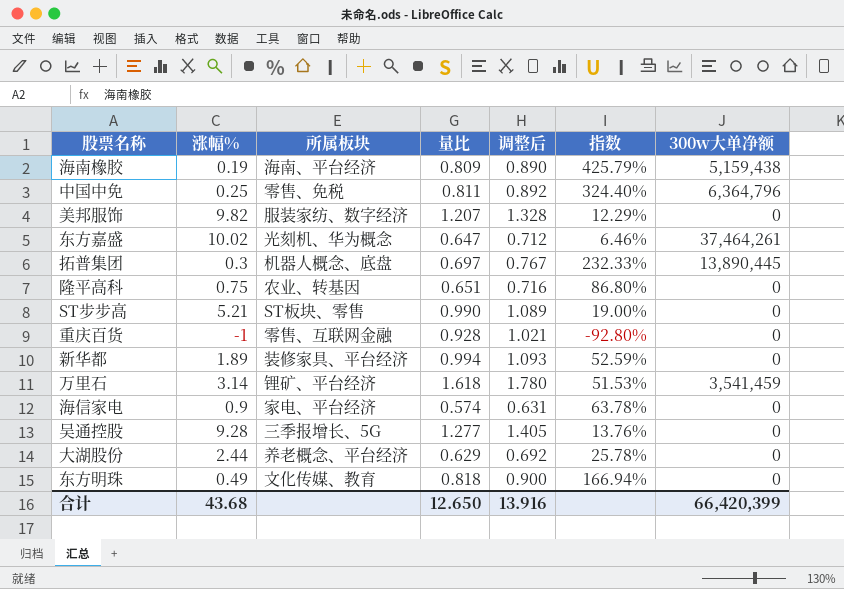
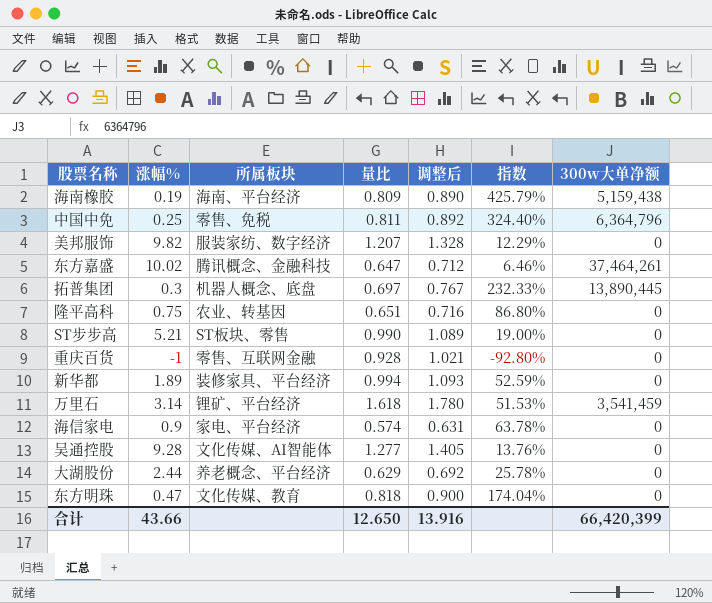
东方嘉盛 | 所属板块: 光刻机、华为概念 -> 腾讯概念、金融科技
吴通控股 | 所属板块: 三季报增长、5G -> 文化传媒、AI智能体
东方明珠 | 涨幅%: 0.49 -> 0.47
东方明珠 | 指数: 166.94% -> 174.04%
合计 | 涨幅%: 43.68 -> 43.66

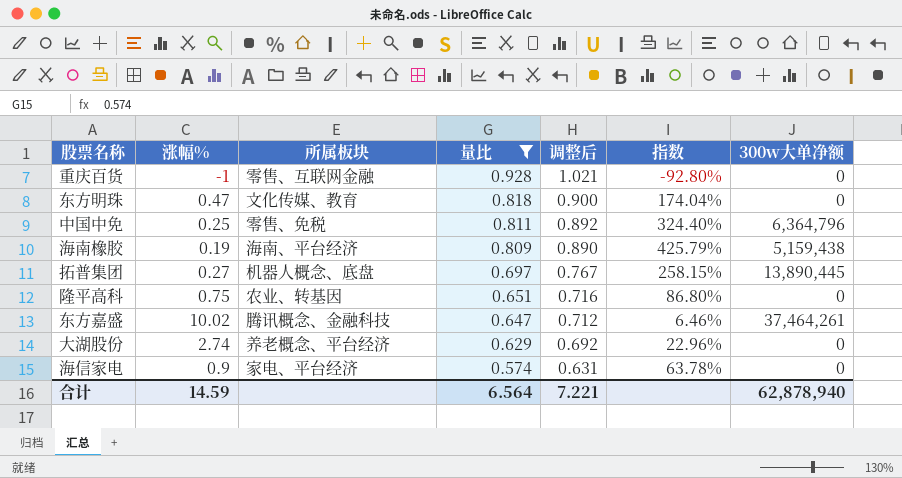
filter: none -> 量比 <= 0.928
row order: none -> 量比 descending
拓普集团 | 涨幅%: 0.3 -> 0.27
拓普集团 | 指数: 232.33% -> 258.15%
大湖股份 | 涨幅%: 2.44 -> 2.74
大湖股份 | 指数: 25.78% -> 22.96%
合计 | 涨幅%: 43.66 -> 14.59
合计 | 量比: 12.650 -> 6.564
合计 | 调整后: 13.916 -> 7.221
合计 | 300w大单净额: 66,420,399 -> 62,878,940

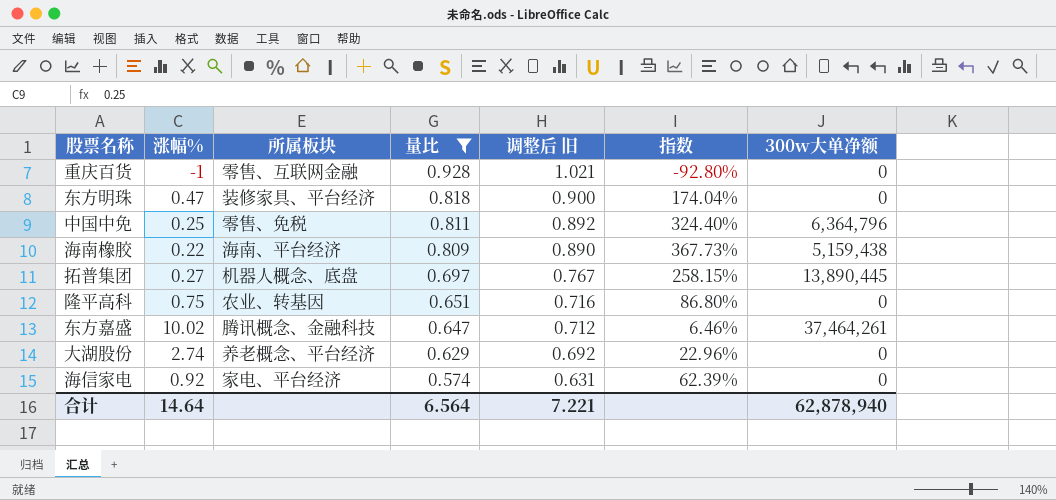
column name: 调整后 -> 调整后 旧
东方明珠 | 所属板块: 文化传媒、教育 -> 装修家具、平台经济
海南橡胶 | 涨幅%: 0.19 -> 0.22
海南橡胶 | 指数: 425.79% -> 367.73%
海信家电 | 涨幅%: 0.9 -> 0.92
海信家电 | 指数: 63.78% -> 62.39%
合计 | 涨幅%: 14.59 -> 14.64

